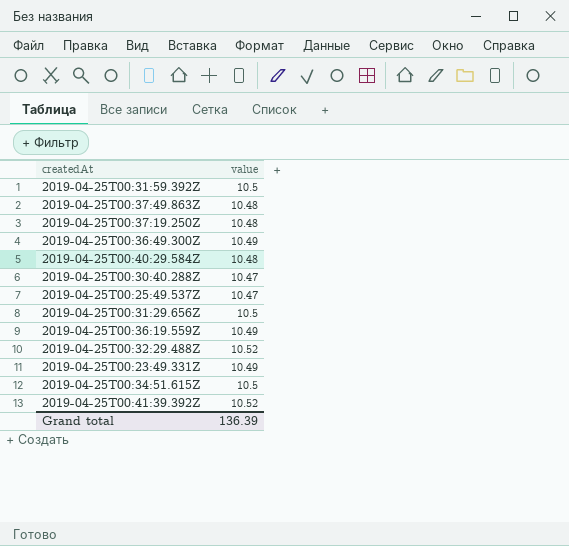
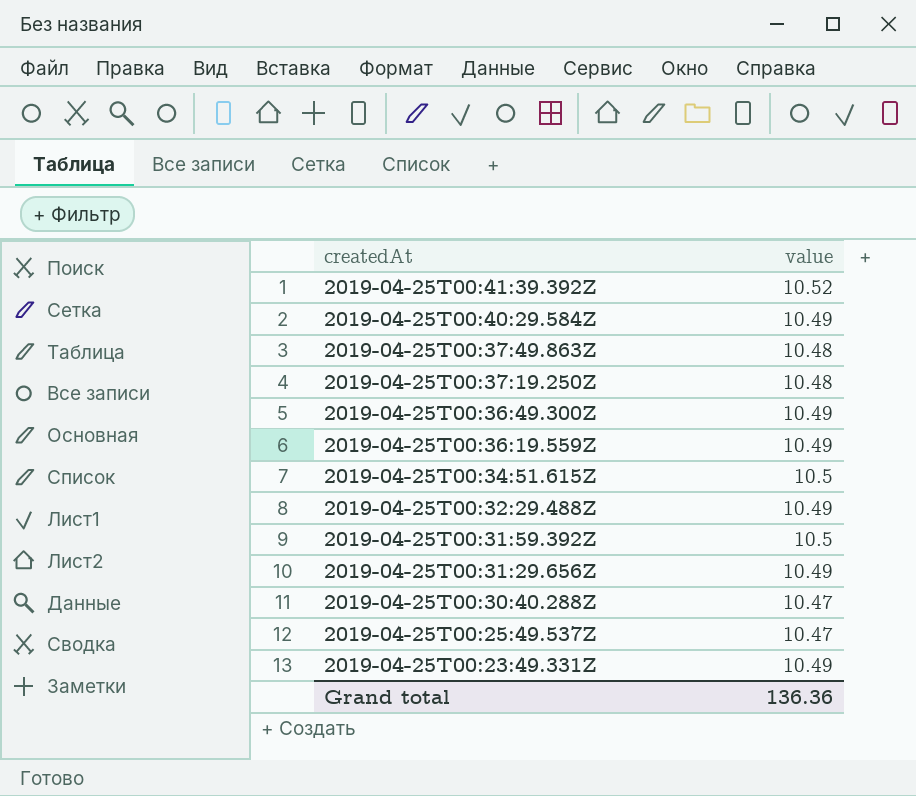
row order: none -> createdAt descending
2019-04-25T00:40:29.584Z | value: 10.48 -> 10.49
2019-04-25T00:32:29.488Z | value: 10.52 -> 10.49
2019-04-25T00:31:29.656Z | value: 10.5 -> 10.49
Grand total | value: 136.39 -> 136.36

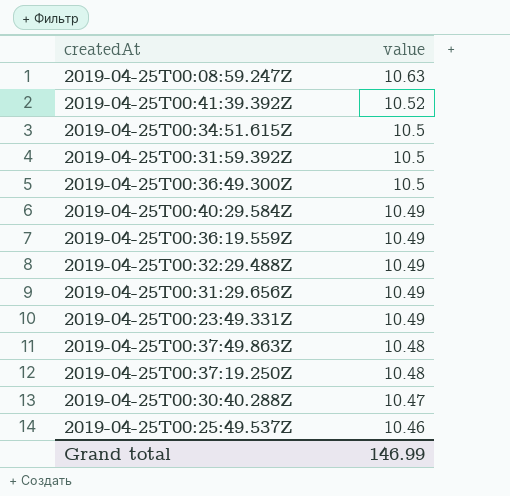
row order: createdAt descending -> value descending
row 2019-04-25T00:08:59.247Z: none -> 10.63
2019-04-25T00:36:49.300Z | value: 10.49 -> 10.5
2019-04-25T00:25:49.537Z | value: 10.47 -> 10.46
Grand total | value: 136.36 -> 146.99

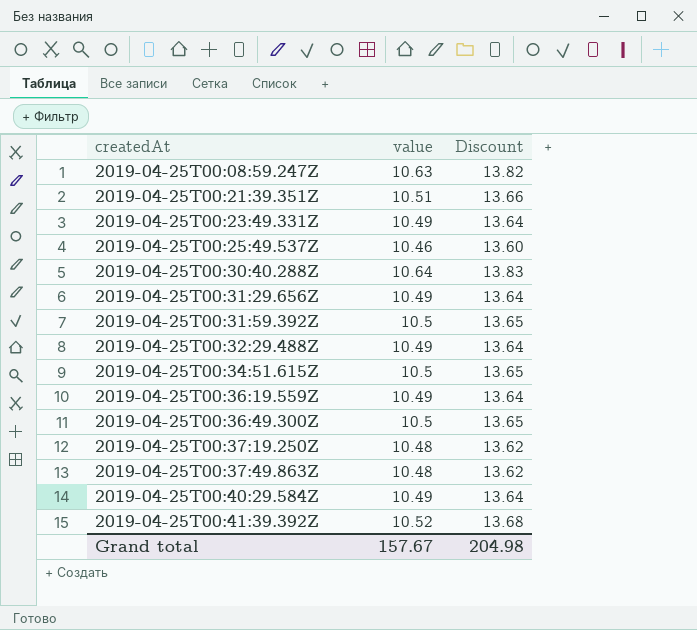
row order: value descending -> createdAt ascending
column Discount | formula: none -> [value] * 1.3
row 2019-04-25T00:21:39.351Z: none -> 10.51 | 13.66
2019-04-25T00:30:40.288Z | value: 10.47 -> 10.64
Grand total | value: 146.99 -> 157.67

